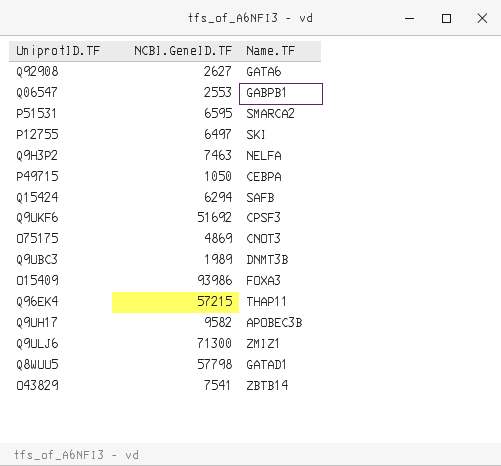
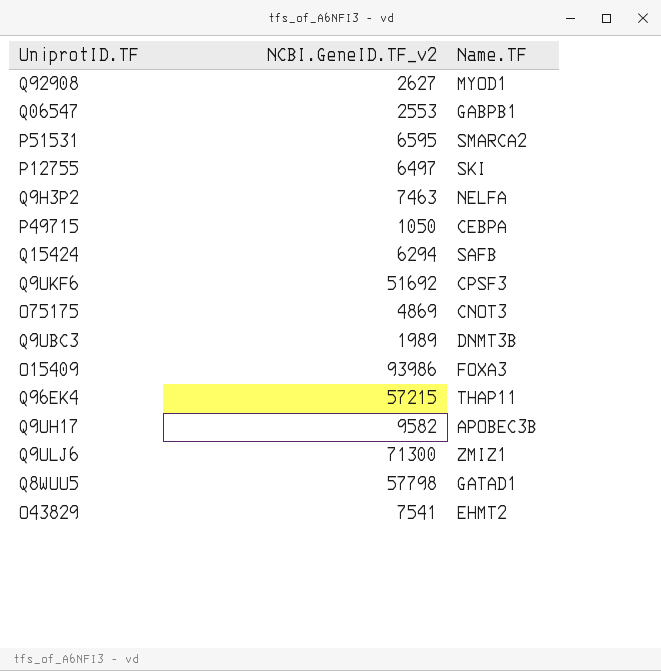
column name: NCBI.GeneID.TF -> NCBI.GeneID.TF_v2
Q92908 | Name.TF: GATA6 -> MYOD1
O43829 | Name.TF: ZBTB14 -> EHMT2

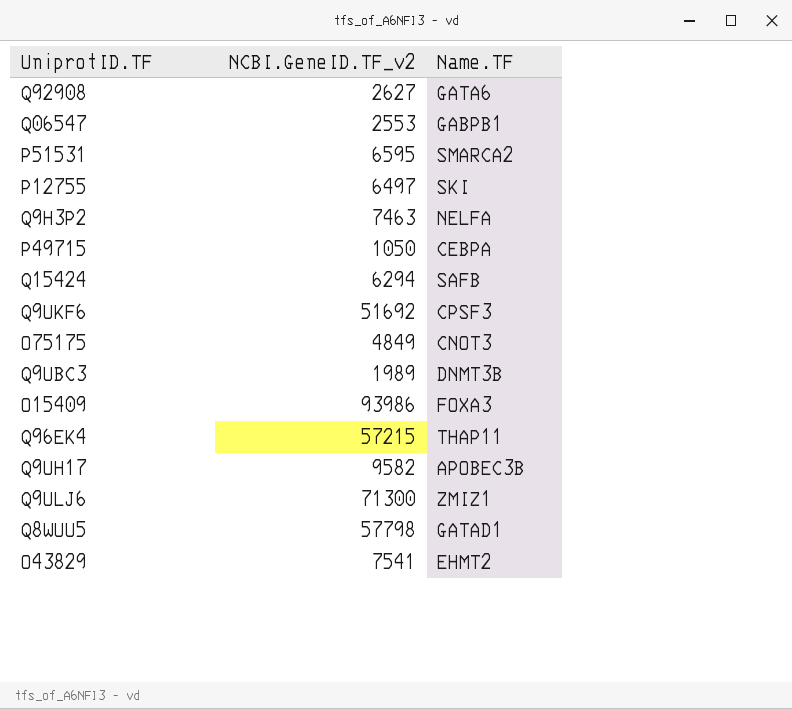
Q92908 | Name.TF: MYOD1 -> GATA6
O75175 | NCBI.GeneID.TF_v2: 4869 -> 4849

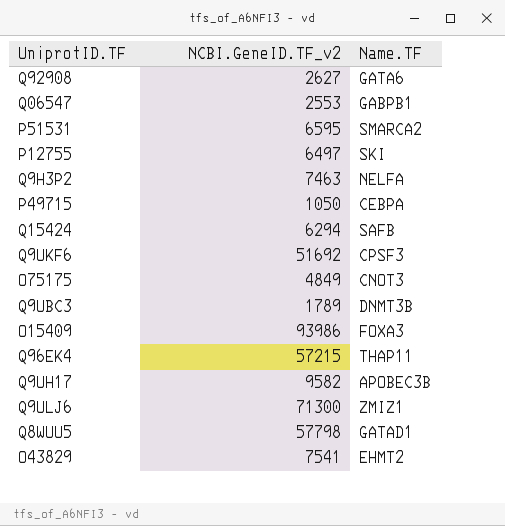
Q9UBC3 | NCBI.GeneID.TF_v2: 1989 -> 1789

